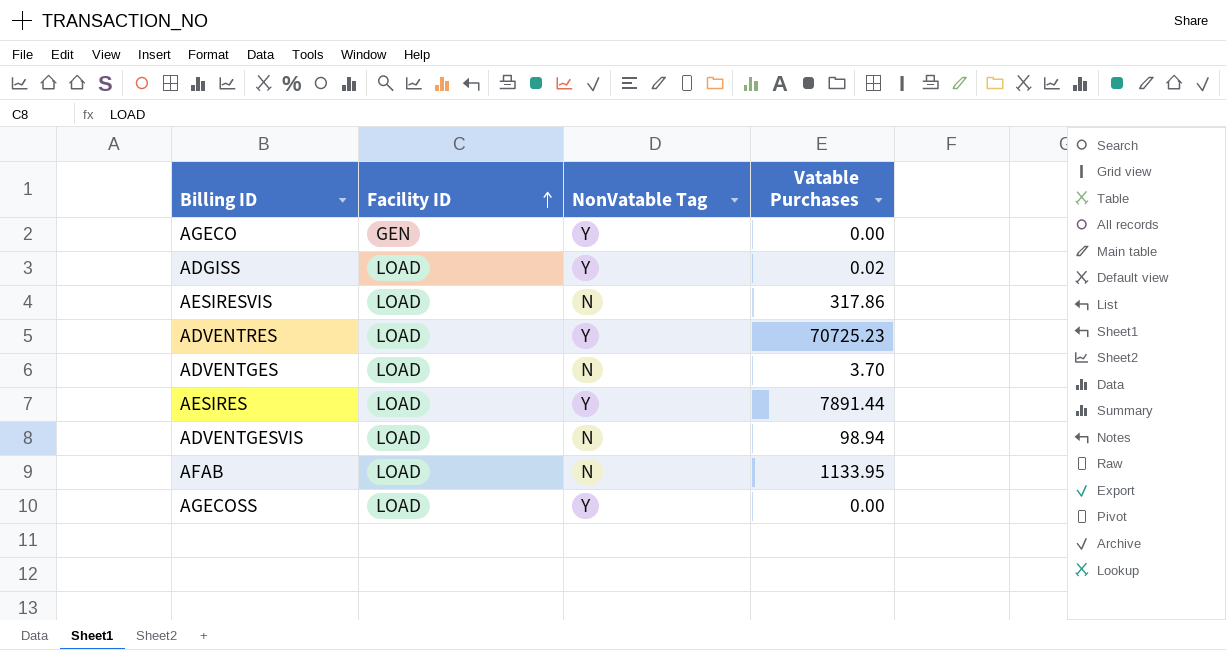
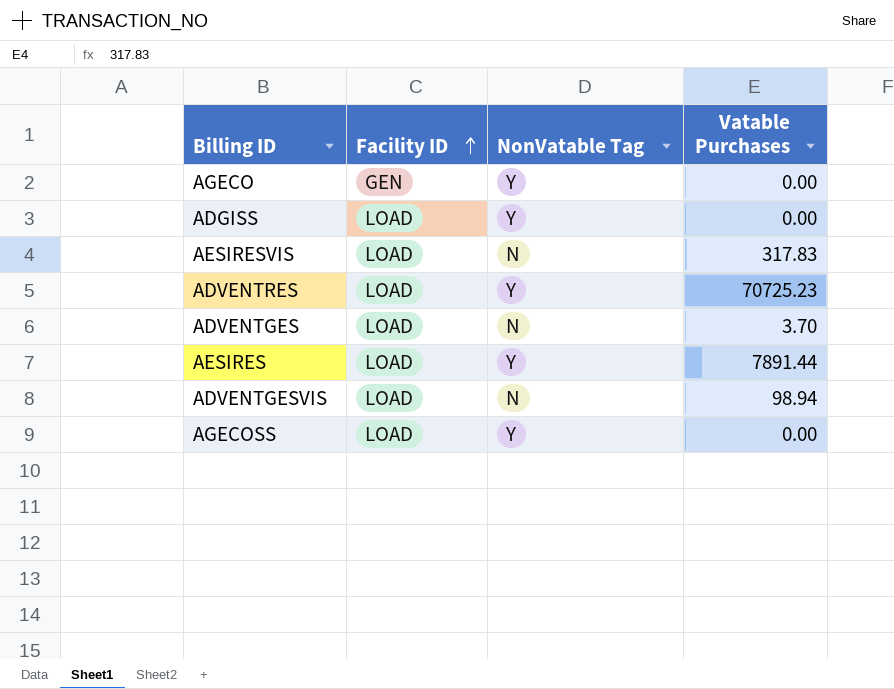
row AFAB: LOAD | N | 1133.95 -> none
ADGISS | Vatable Purchases: 0.02 -> 0.00
AESIRESVIS | Vatable Purchases: 317.86 -> 317.83

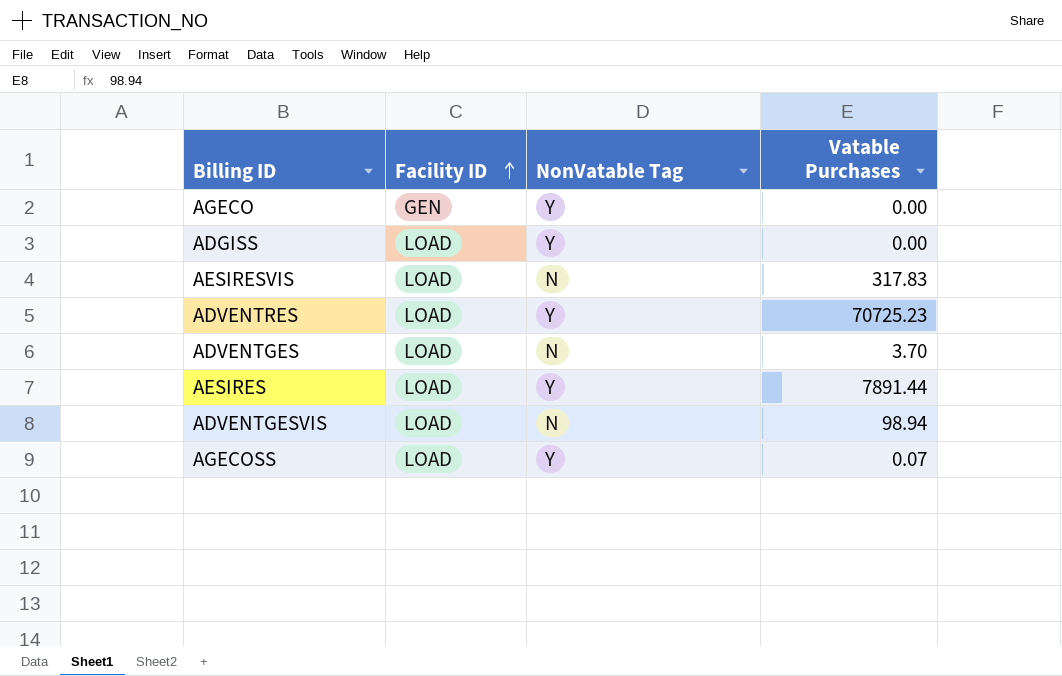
AGECOSS | Vatable Purchases: 0.00 -> 0.07

